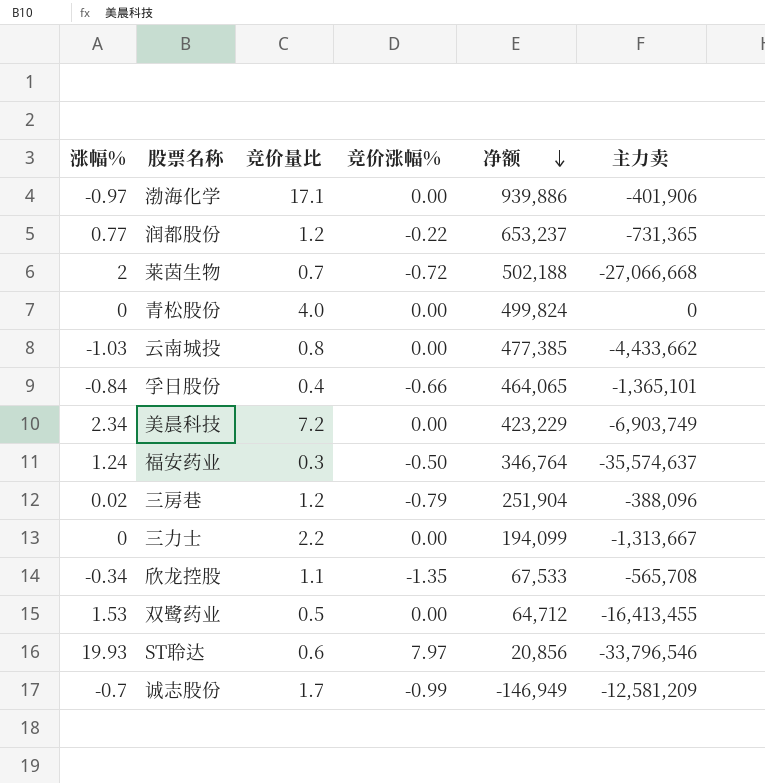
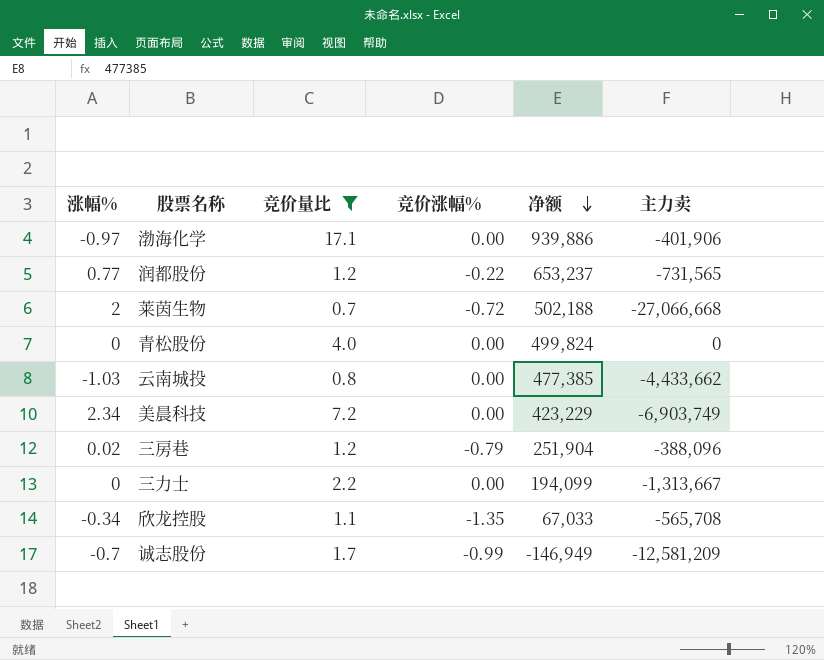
filter: none -> 竞价量比 >= 0.7
润都股份 | 主力卖: -731,365 -> -731,565
欣龙控股 | 净额: 67,533 -> 67,033

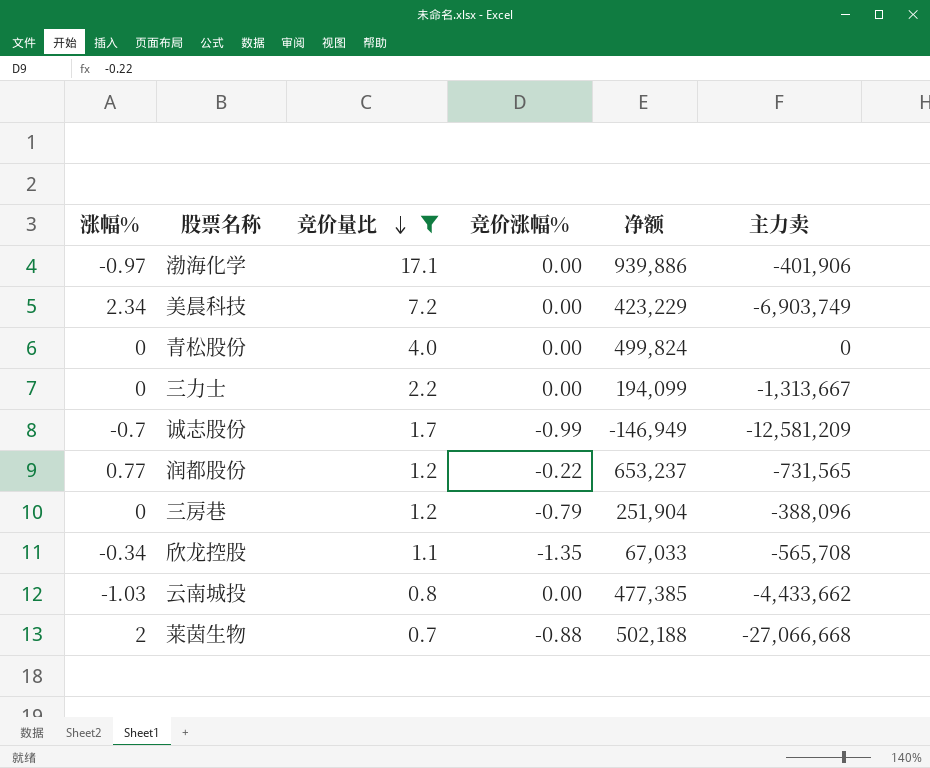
row order: 净额 descending -> 竞价量比 descending
三房巷 | 涨幅%: 0.02 -> 0
莱茵生物 | 竞价涨幅%: -0.72 -> -0.88

